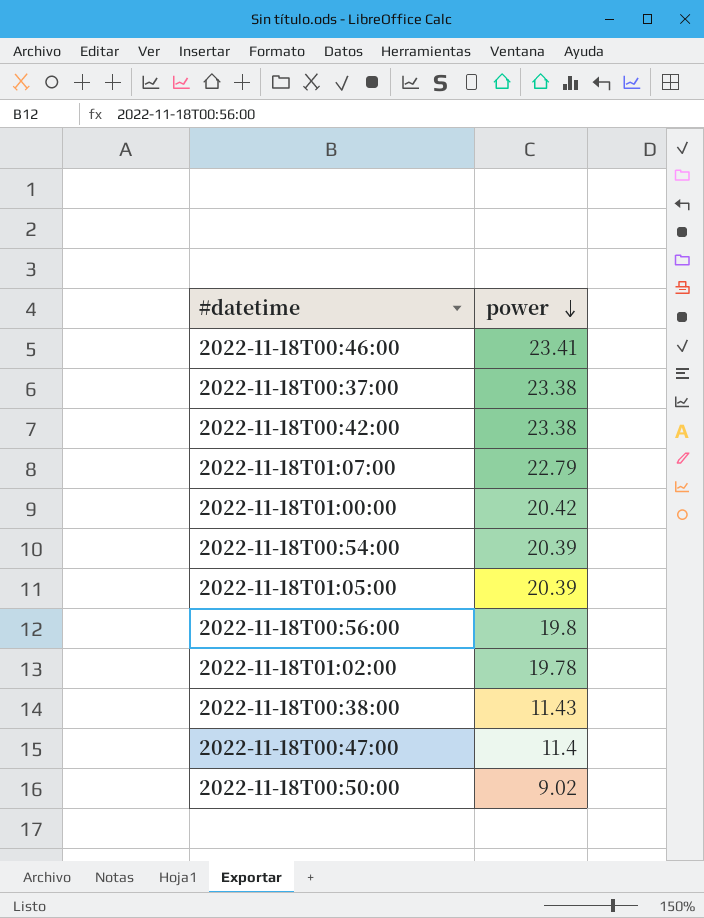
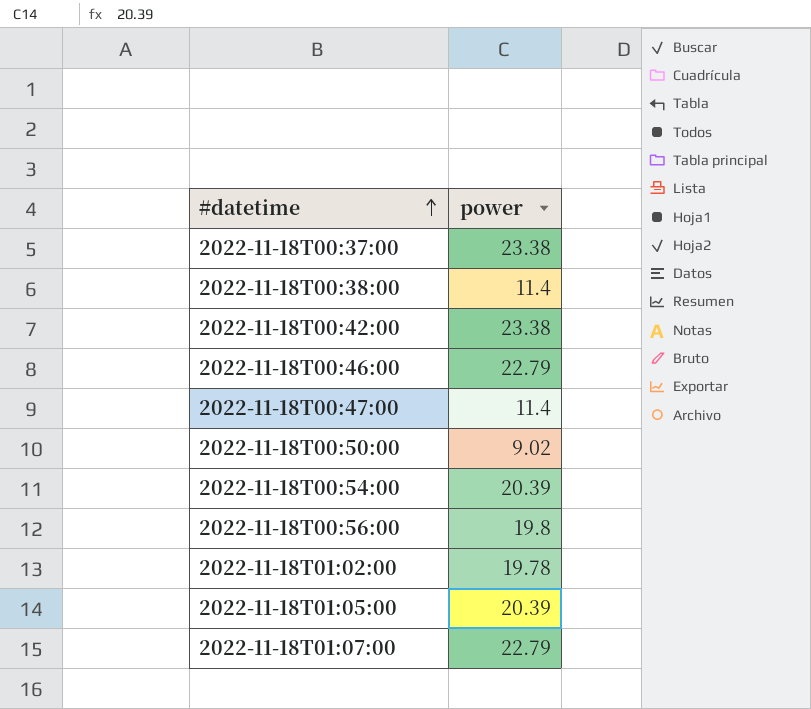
row order: power descending -> #datetime ascending
row 2022-11-18T01:00:00: 20.42 -> none
2022-11-18T00:38:00 | power: 11.43 -> 11.4
2022-11-18T00:46:00 | power: 23.41 -> 22.79

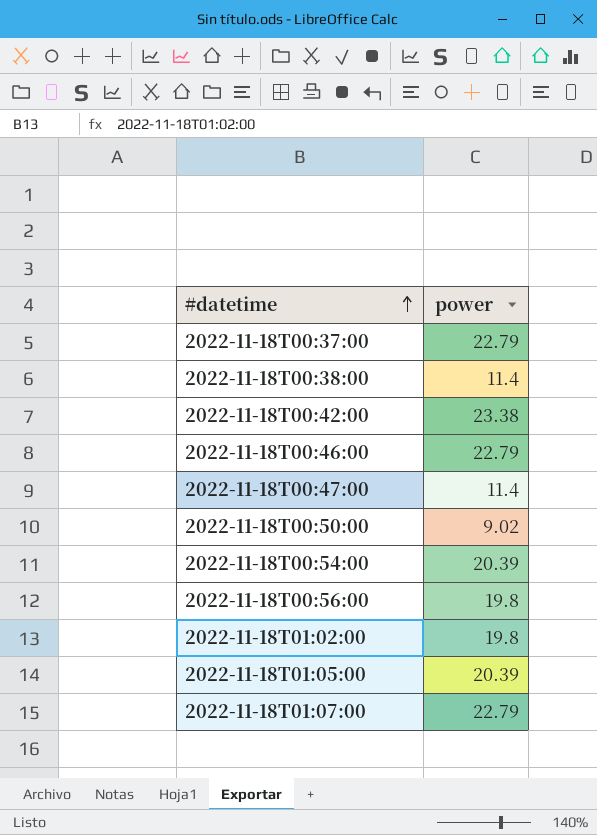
2022-11-18T00:37:00 | power: 23.38 -> 22.79
2022-11-18T01:02:00 | power: 19.78 -> 19.8

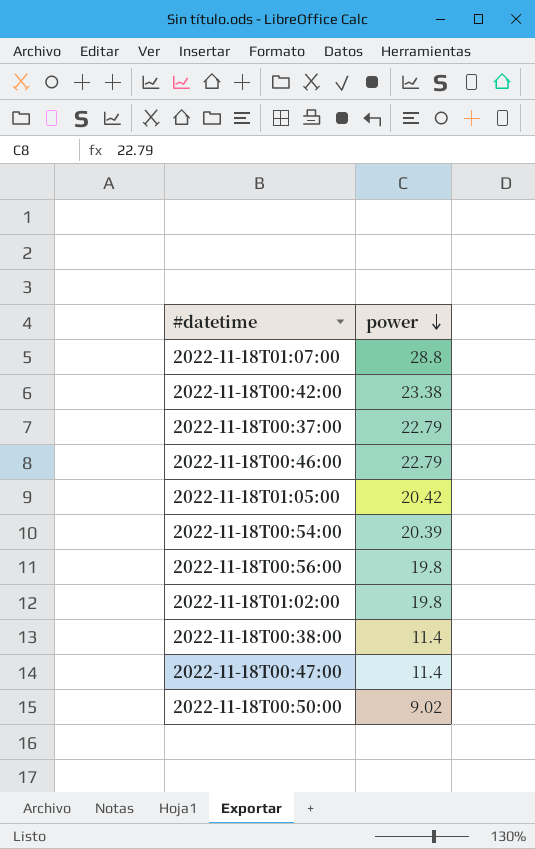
row order: #datetime ascending -> power descending
2022-11-18T01:07:00 | power: 22.79 -> 28.8
2022-11-18T01:05:00 | power: 20.39 -> 20.42

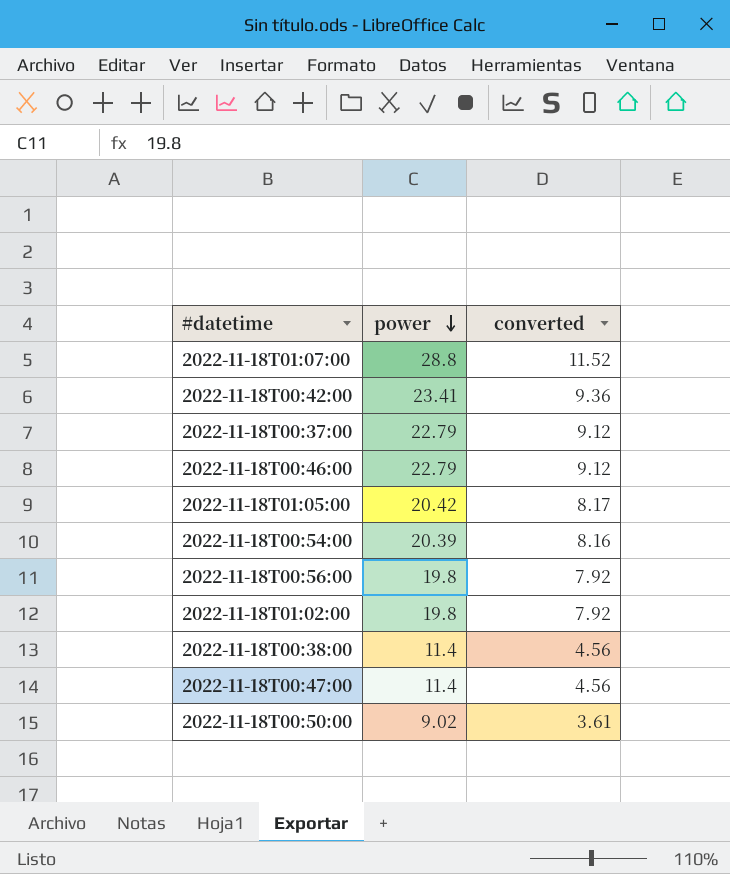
column converted | formula: none -> [power] * 0.4
2022-11-18T00:42:00 | power: 23.38 -> 23.41

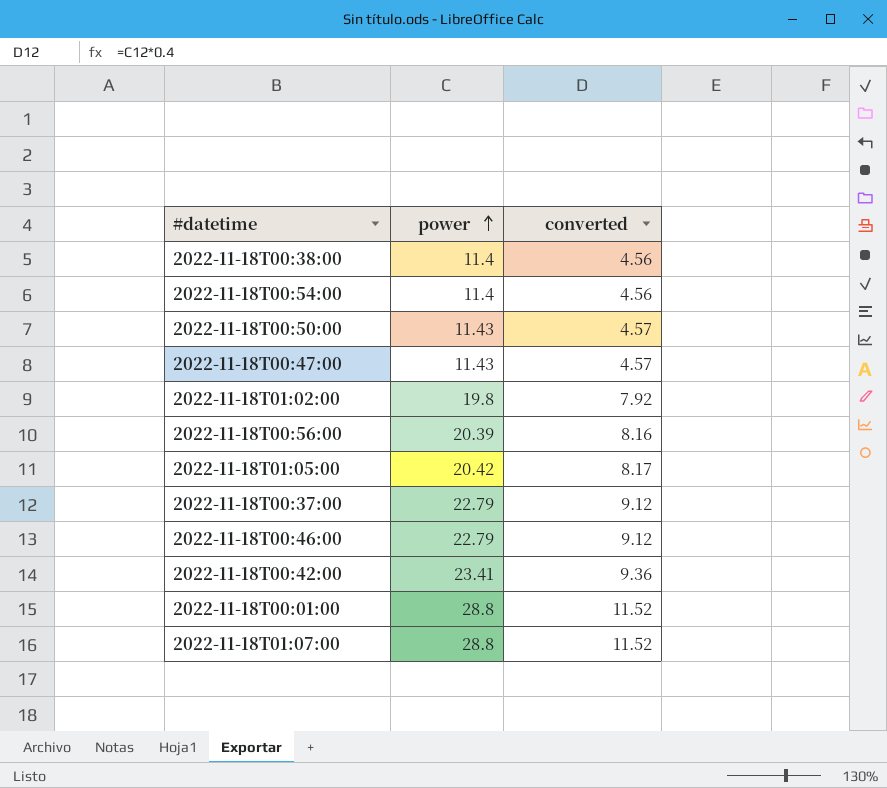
row order: power descending -> power ascending
2022-11-18T00:54:00 | power: 20.39 -> 11.4
2022-11-18T00:54:00 | converted: 8.16 -> 4.56
2022-11-18T00:50:00 | power: 9.02 -> 11.43
2022-11-18T00:50:00 | converted: 3.61 -> 4.57
2022-11-18T00:47:00 | power: 11.4 -> 11.43
2022-11-18T00:47:00 | converted: 4.56 -> 4.57
2022-11-18T00:56:00 | power: 19.8 -> 20.39
2022-11-18T00:56:00 | converted: 7.92 -> 8.16
row 2022-11-18T00:01:00: none -> 28.8 | 11.52

